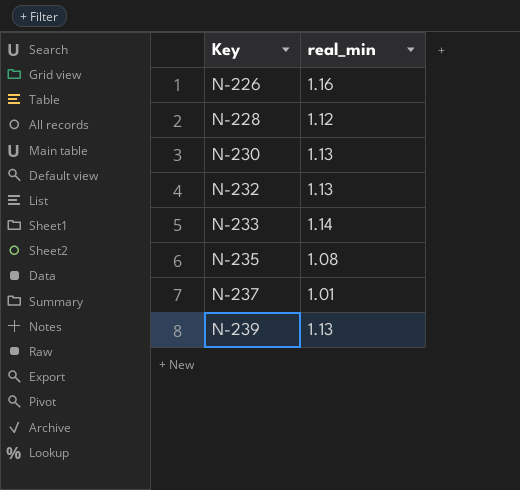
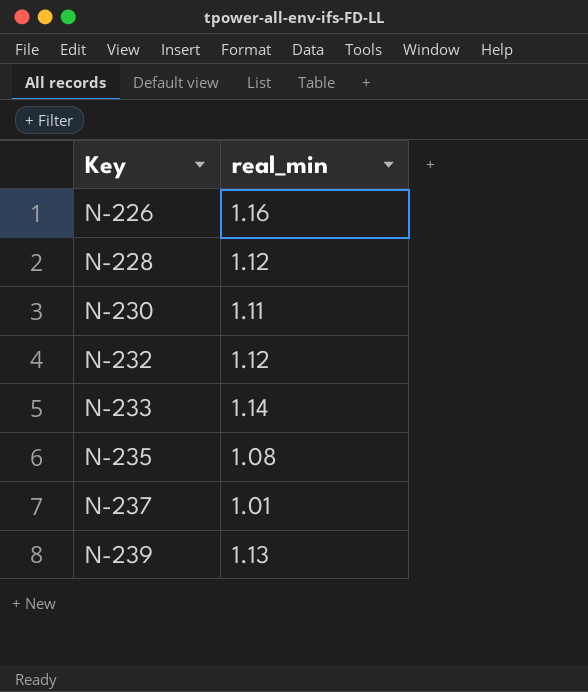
N-230 | real_min: 1.13 -> 1.11
N-232 | real_min: 1.13 -> 1.12

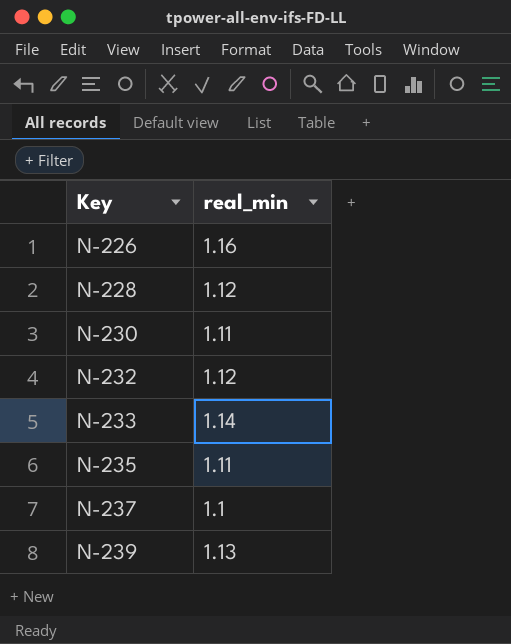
N-235 | real_min: 1.08 -> 1.11
N-237 | real_min: 1.01 -> 1.1

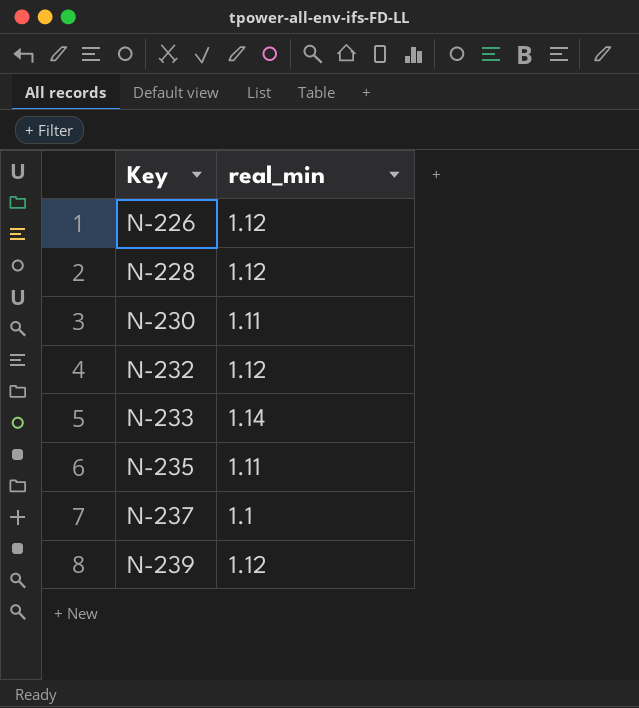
N-226 | real_min: 1.16 -> 1.12
N-239 | real_min: 1.13 -> 1.12

